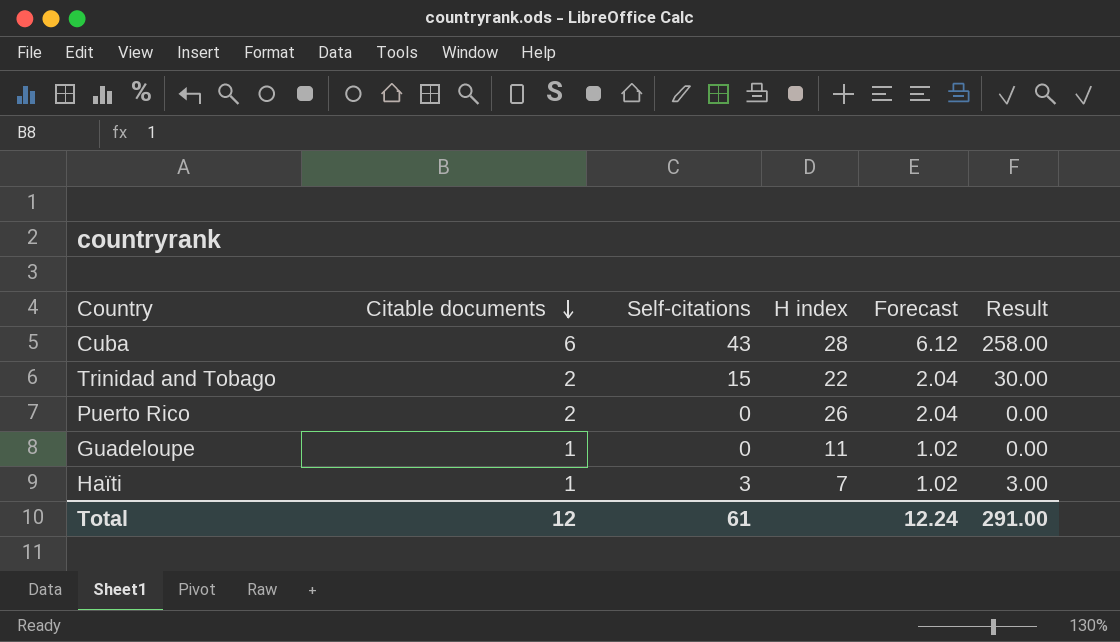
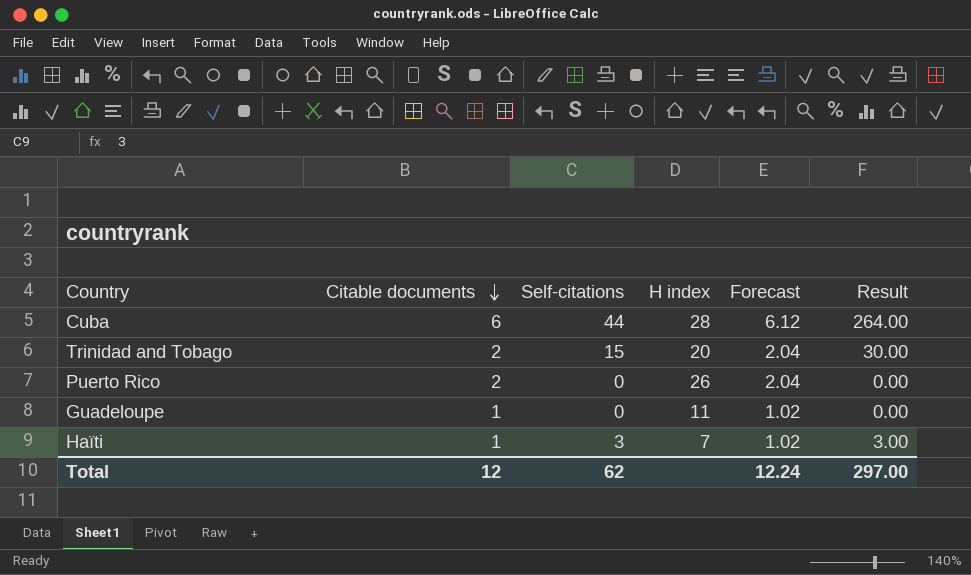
Cuba | Self-citations: 43 -> 44
Cuba | Result: 258.00 -> 264.00
Trinidad and Tobago | H index: 22 -> 20
Total | Self-citations: 61 -> 62
Total | Result: 291.00 -> 297.00

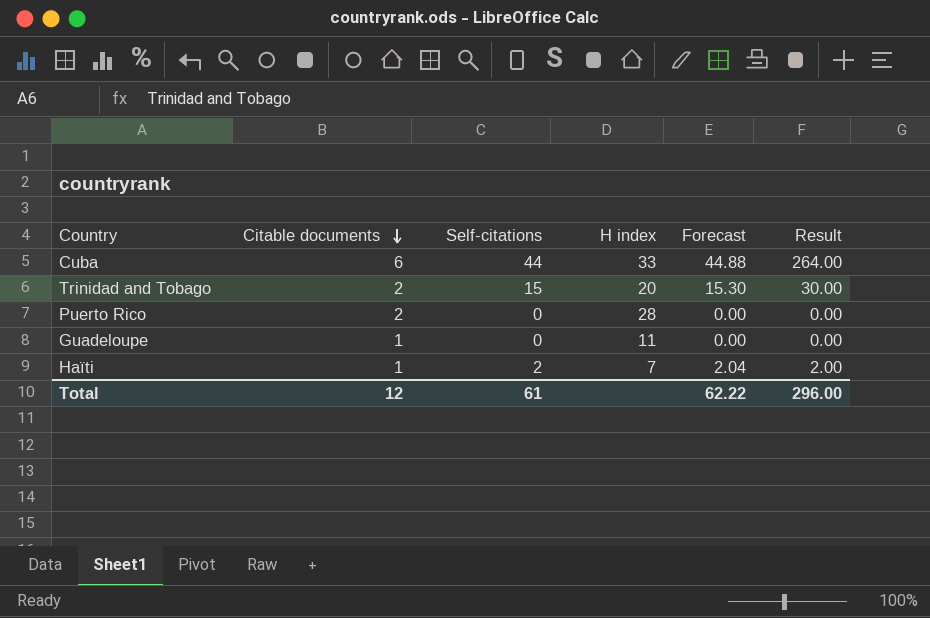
column Forecast | formula: [Citable documents] * 1.02 -> [Self-citations] * 1.02
Cuba | H index: 28 -> 33
Puerto Rico | H index: 26 -> 28
Haïti | Self-citations: 3 -> 2
Haïti | Result: 3.00 -> 2.00
Total | Self-citations: 62 -> 61
Total | Forecast: 12.24 -> 62.22
Total | Result: 297.00 -> 296.00

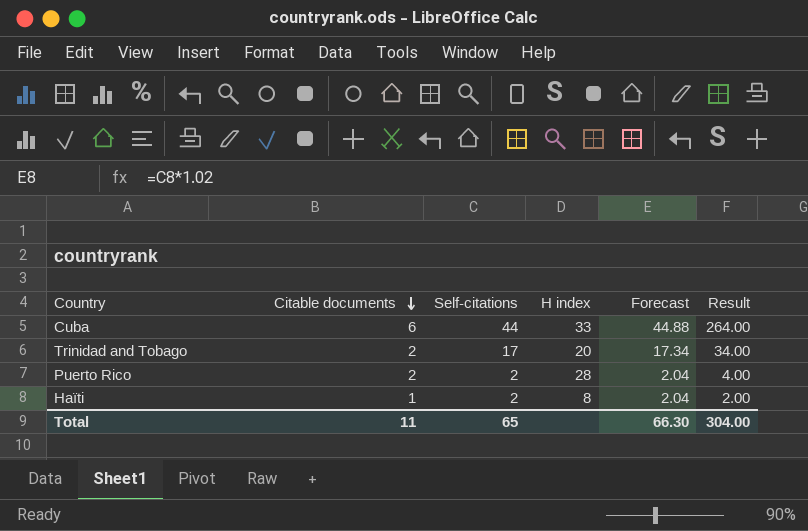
row Guadeloupe: 1 | 0 | 11 | 0.00 | 0.00 -> none
Trinidad and Tobago | Self-citations: 15 -> 17
Trinidad and Tobago | Forecast: 15.30 -> 17.34
Trinidad and Tobago | Result: 30.00 -> 34.00
Puerto Rico | Self-citations: 0 -> 2
Puerto Rico | Forecast: 0.00 -> 2.04
Puerto Rico | Result: 0.00 -> 4.00
Haïti | H index: 7 -> 8
Total | Citable documents: 12 -> 11
Total | Self-citations: 61 -> 65
Total | Forecast: 62.22 -> 66.30
Total | Result: 296.00 -> 304.00

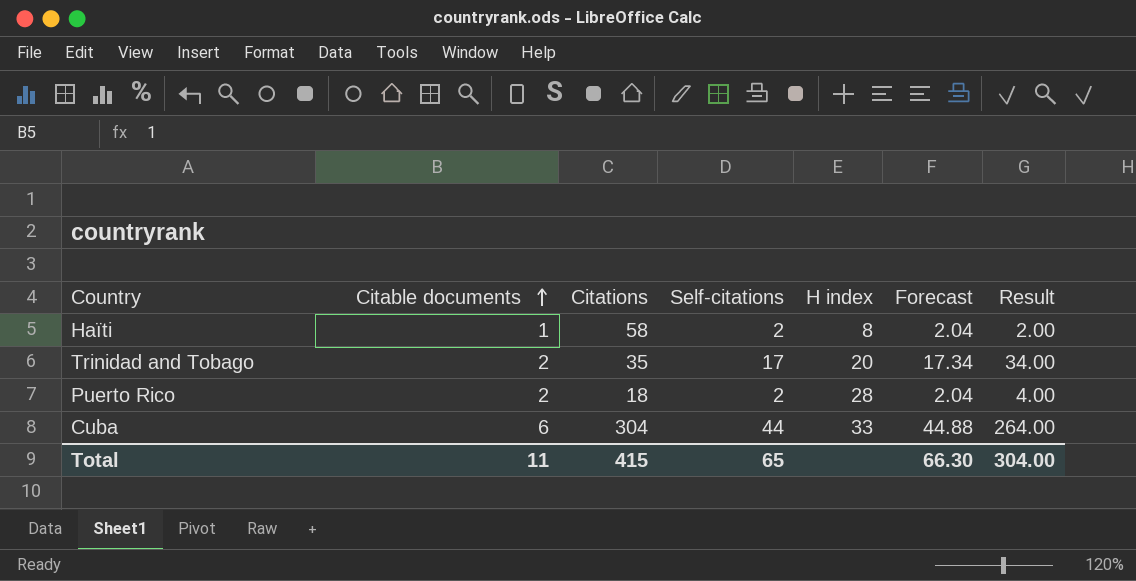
row order: Citable documents descending -> Citable documents ascending
column Citations | position: none -> 3

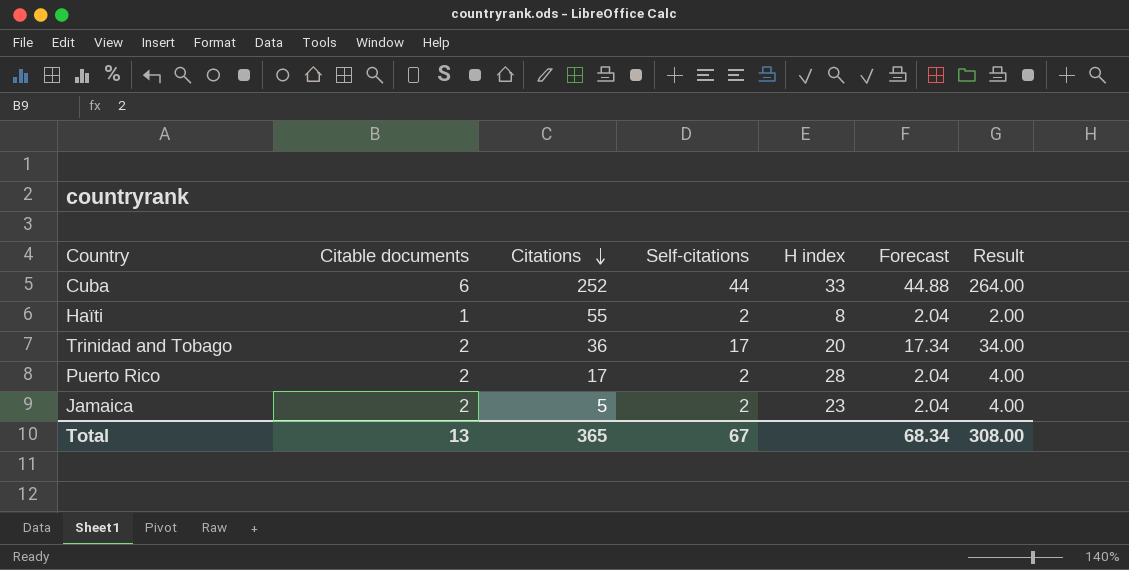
row order: Citable documents ascending -> Citations descending
Cuba | Citations: 304 -> 252
Haïti | Citations: 58 -> 55
Trinidad and Tobago | Citations: 35 -> 36
Puerto Rico | Citations: 18 -> 17
row Jamaica: none -> 2 | 5 | 2 | 23 | 2.04 | 4.00
Total | Citable documents: 11 -> 13
Total | Citations: 415 -> 365
Total | Self-citations: 65 -> 67
Total | Forecast: 66.30 -> 68.34
Total | Result: 304.00 -> 308.00

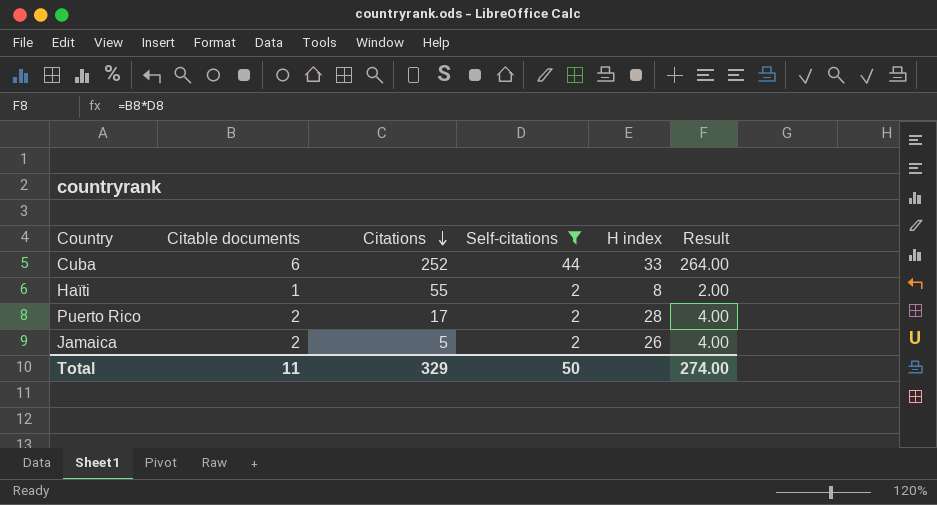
filter: none -> Self-citations != 17
column Forecast | formula: [Self-citations] * 1.02 -> none
Jamaica | H index: 23 -> 26
Total | Citable documents: 13 -> 11
Total | Citations: 365 -> 329
Total | Self-citations: 67 -> 50
Total | Result: 308.00 -> 274.00

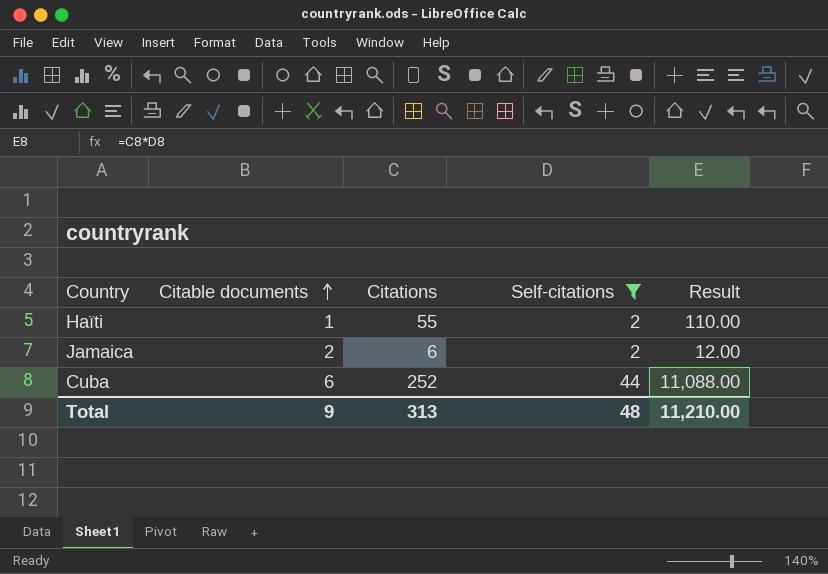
row order: Citations descending -> Citable documents ascending
column H index | position: 5 -> none
column Result | formula: [Citable documents] * [Self-citations] -> [Citations] * [Self-citations]
row Puerto Rico: 2 | 17 | 2 | 28 | 4.00 -> none
Jamaica | Citations: 5 -> 6
Total | Citable documents: 11 -> 9
Total | Citations: 329 -> 313
Total | Self-citations: 50 -> 48
Total | Result: 274.00 -> 11,210.00

